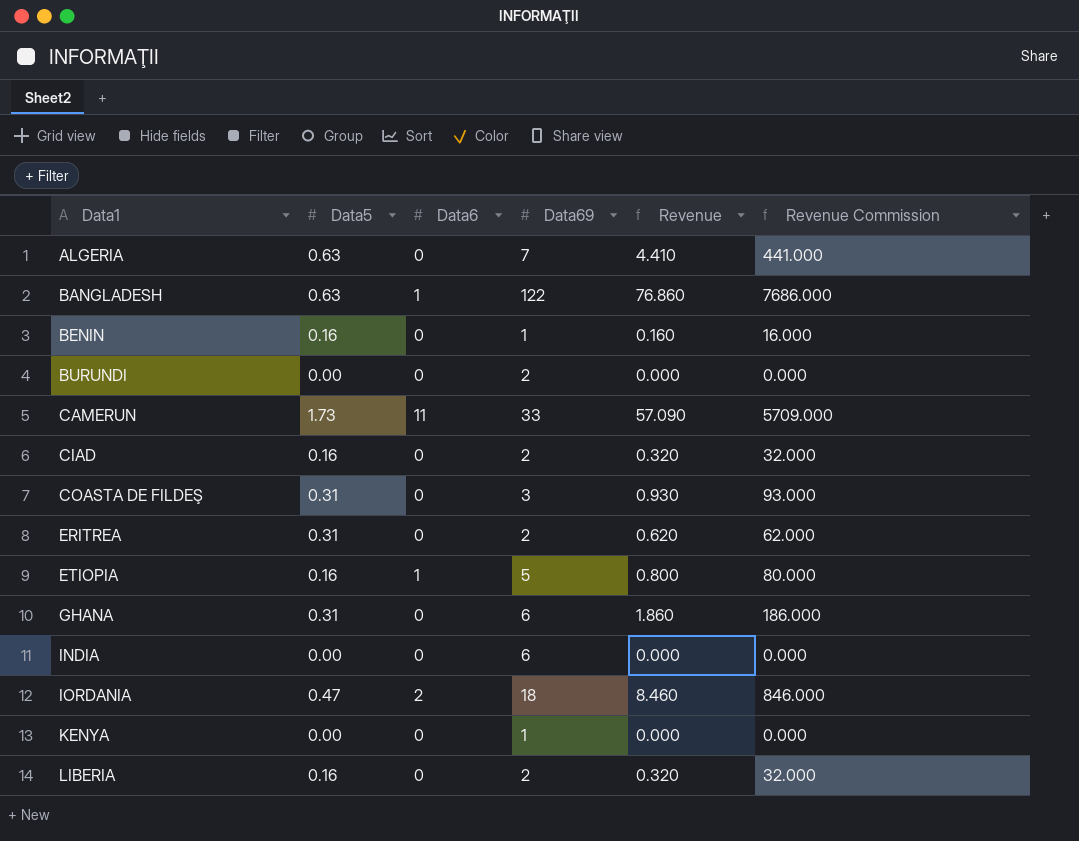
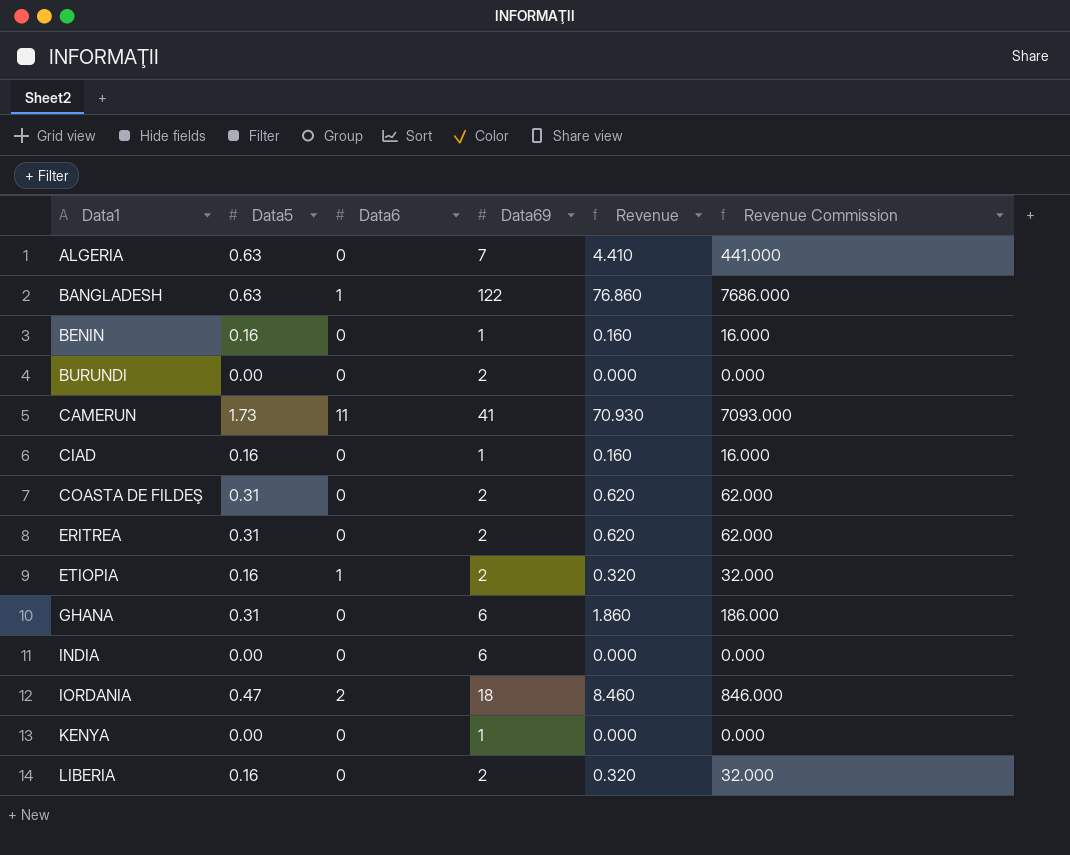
CAMERUN | Data69: 33 -> 41
CAMERUN | Revenue: 57.090 -> 70.930
CAMERUN | Revenue Commission: 5709.000 -> 7093.000
CIAD | Data69: 2 -> 1
CIAD | Revenue: 0.320 -> 0.160
CIAD | Revenue Commission: 32.000 -> 16.000
COASTA DE FILDEŞ | Data69: 3 -> 2
COASTA DE FILDEŞ | Revenue: 0.930 -> 0.620
COASTA DE FILDEŞ | Revenue Commission: 93.000 -> 62.000
ETIOPIA | Data69: 5 -> 2
ETIOPIA | Revenue: 0.800 -> 0.320
ETIOPIA | Revenue Commission: 80.000 -> 32.000

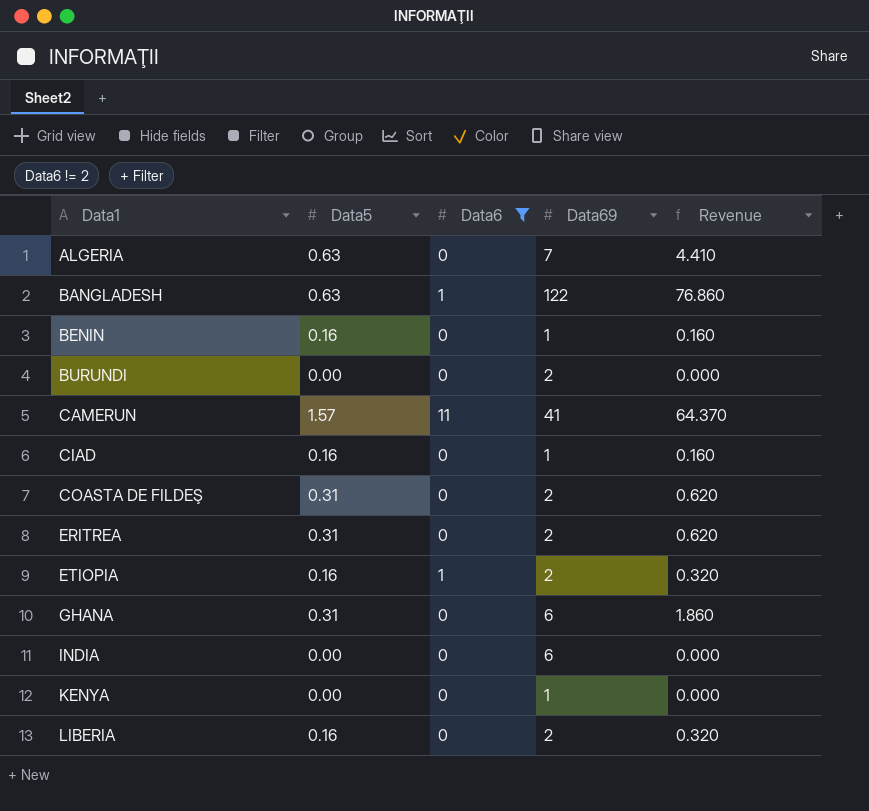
filter: none -> Data6 != 2
column Revenue Commission | formula: [Revenue] * 100 -> none
CAMERUN | Data5: 1.73 -> 1.57
CAMERUN | Revenue: 70.930 -> 64.370

